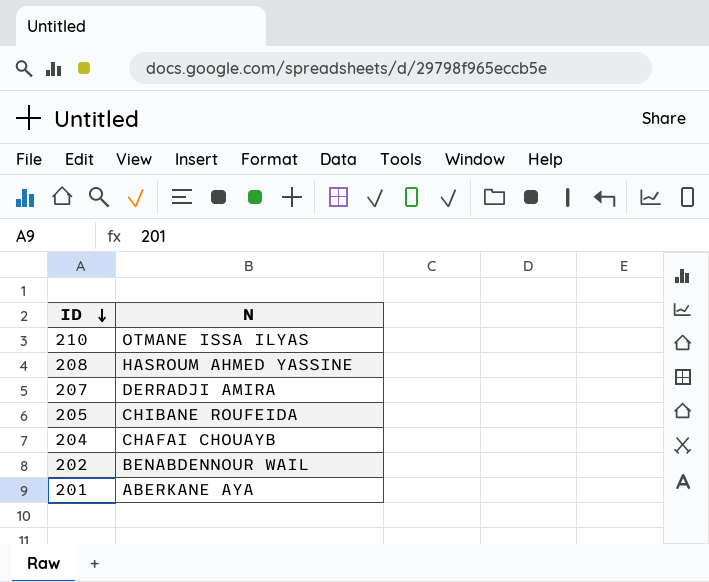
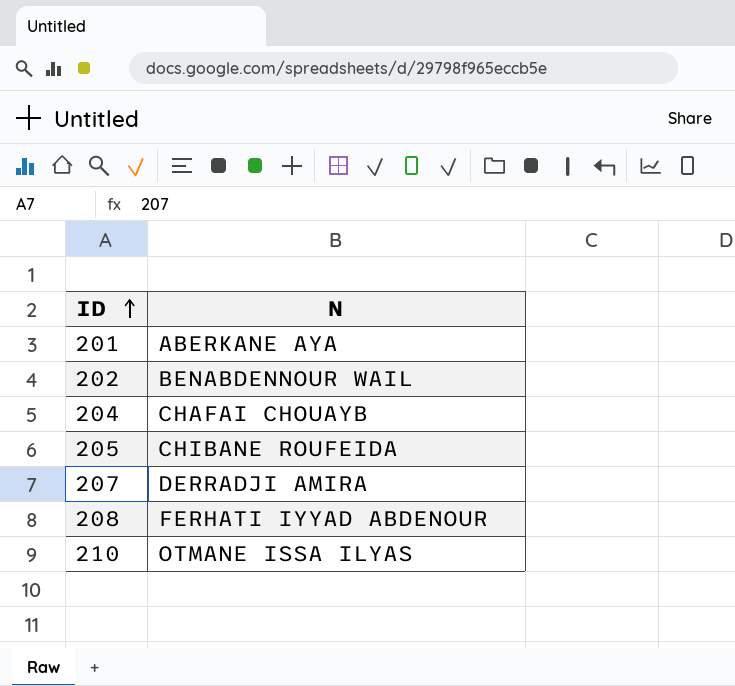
row order: ID descending -> ID ascending
208 | N: HASROUM AHMED YASSINE -> FERHATI IYYAD ABDENOUR

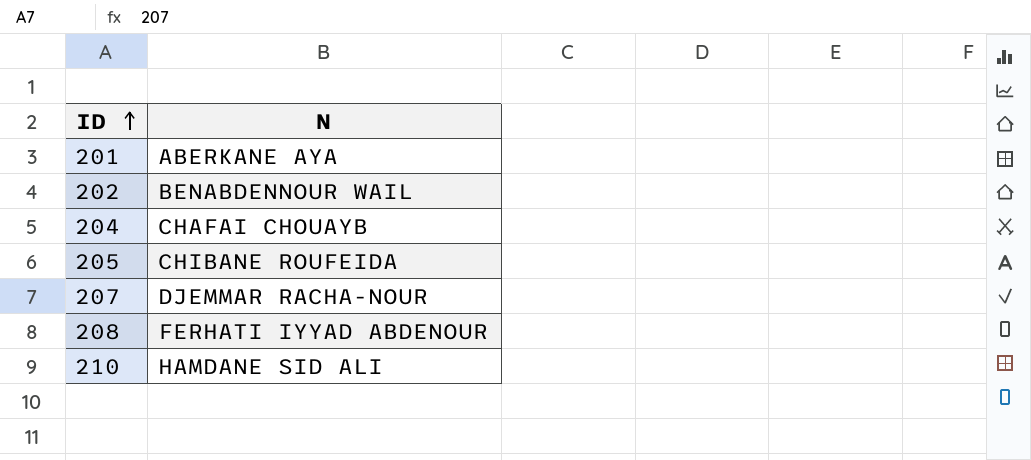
207 | N: DERRADJI AMIRA -> DJEMMAR RACHA-NOUR
210 | N: OTMANE ISSA ILYAS -> HAMDANE SID ALI

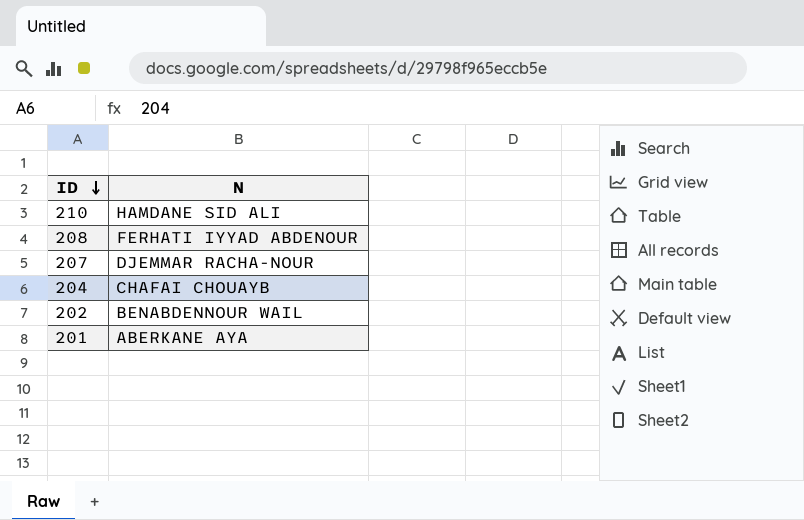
row order: ID ascending -> ID descending
row 205: CHIBANE ROUFEIDA -> none

